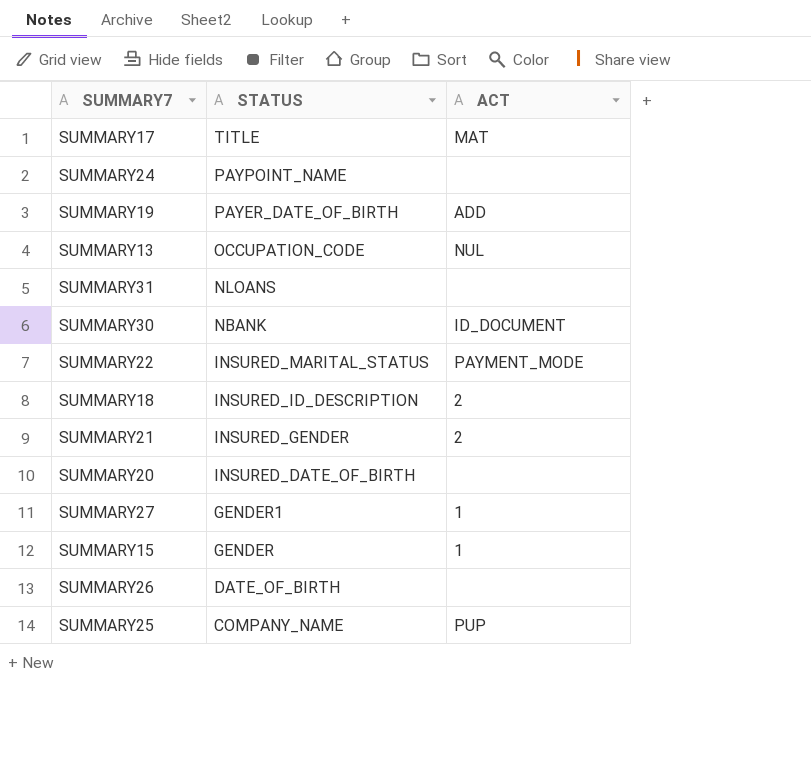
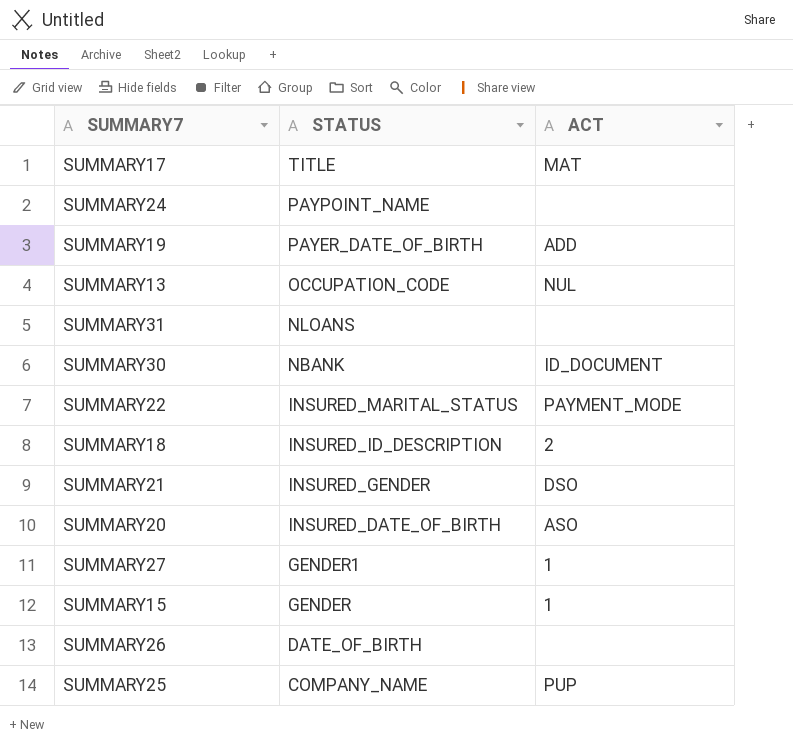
SUMMARY21 | ACT: 2 -> DSO
SUMMARY20 | ACT: none -> ASO

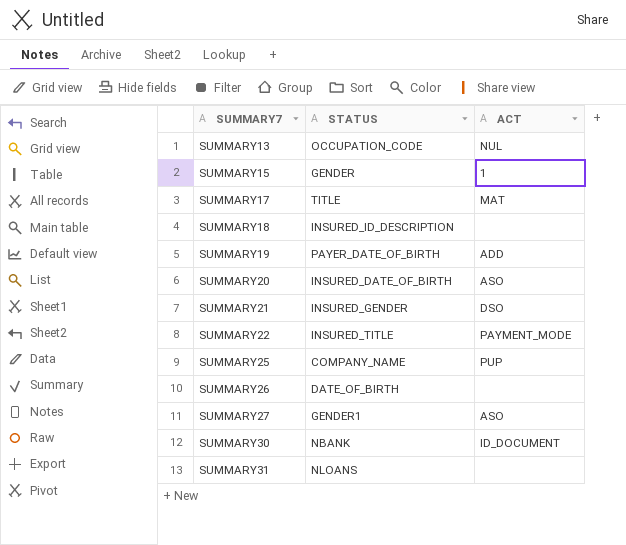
row order: STATUS descending -> SUMMARY7 ascending
row SUMMARY24: PAYPOINT_NAME | none -> none
SUMMARY18 | ACT: 2 -> none
SUMMARY22 | STATUS: INSURED_MARITAL_STATUS -> INSURED_TITLE
SUMMARY27 | ACT: 1 -> ASO

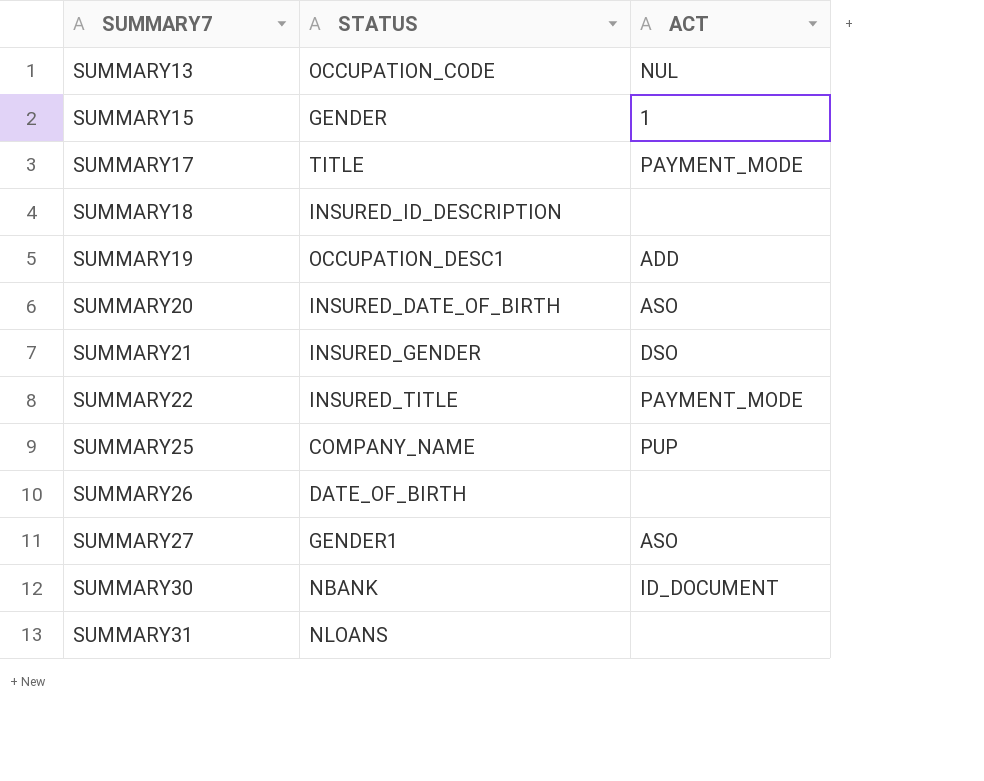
SUMMARY17 | ACT: MAT -> PAYMENT_MODE
SUMMARY19 | STATUS: PAYER_DATE_OF_BIRTH -> OCCUPATION_DESC1

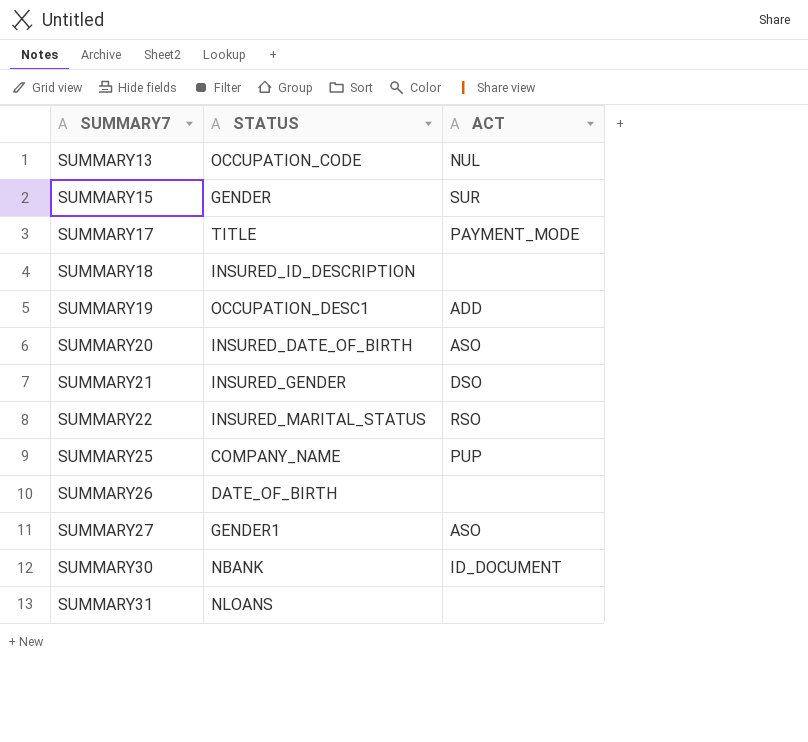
SUMMARY15 | ACT: 1 -> SUR
SUMMARY22 | STATUS: INSURED_TITLE -> INSURED_MARITAL_STATUS
SUMMARY22 | ACT: PAYMENT_MODE -> RSO

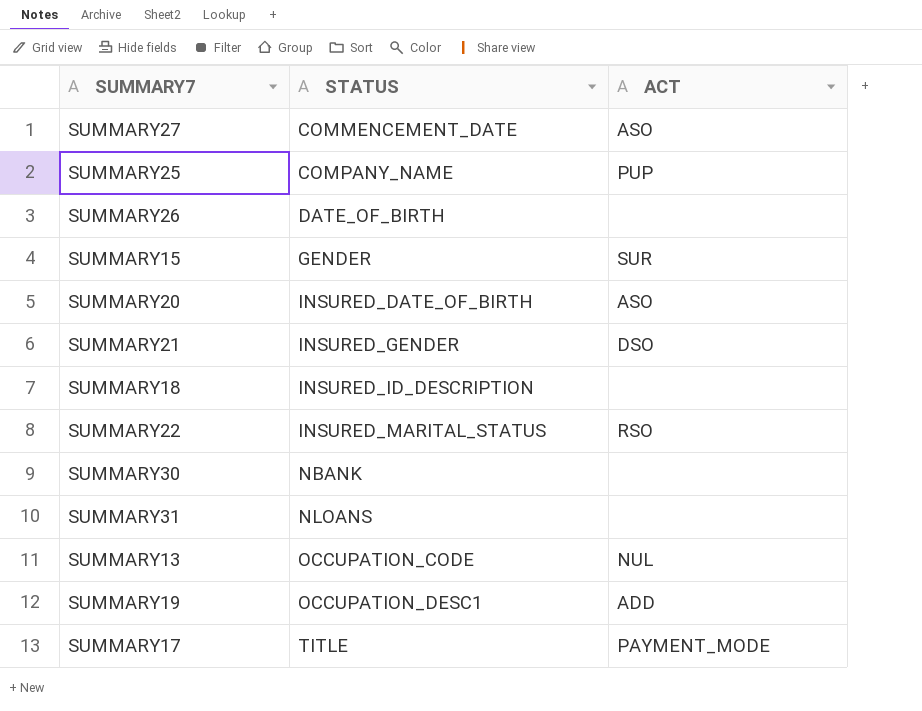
row order: SUMMARY7 ascending -> STATUS ascending
SUMMARY27 | STATUS: GENDER1 -> COMMENCEMENT_DATE
SUMMARY30 | ACT: ID_DOCUMENT -> none

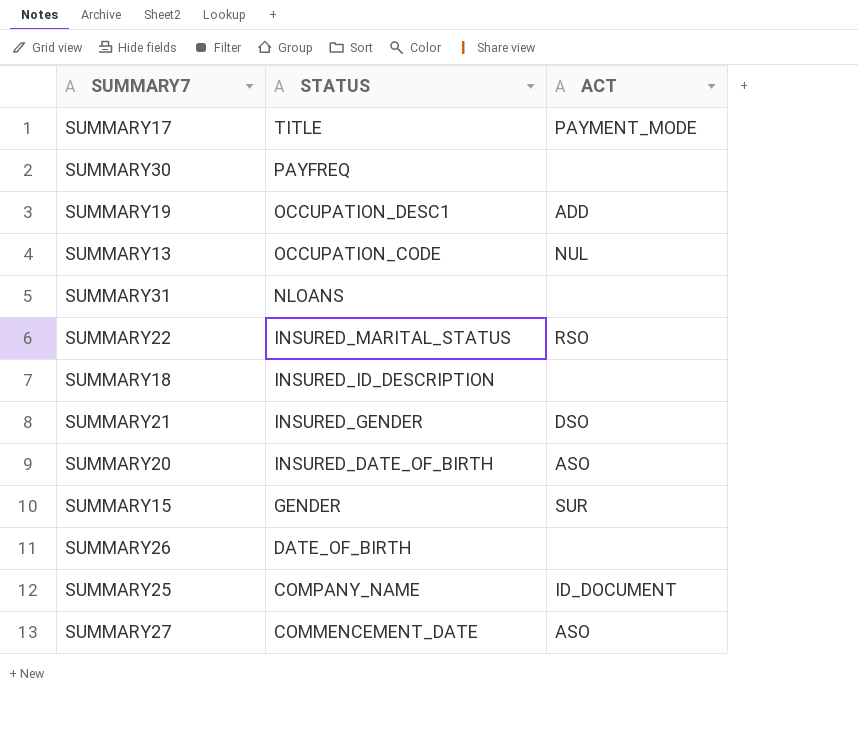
row order: STATUS ascending -> STATUS descending
SUMMARY30 | STATUS: NBANK -> PAYFREQ
SUMMARY25 | ACT: PUP -> ID_DOCUMENT

